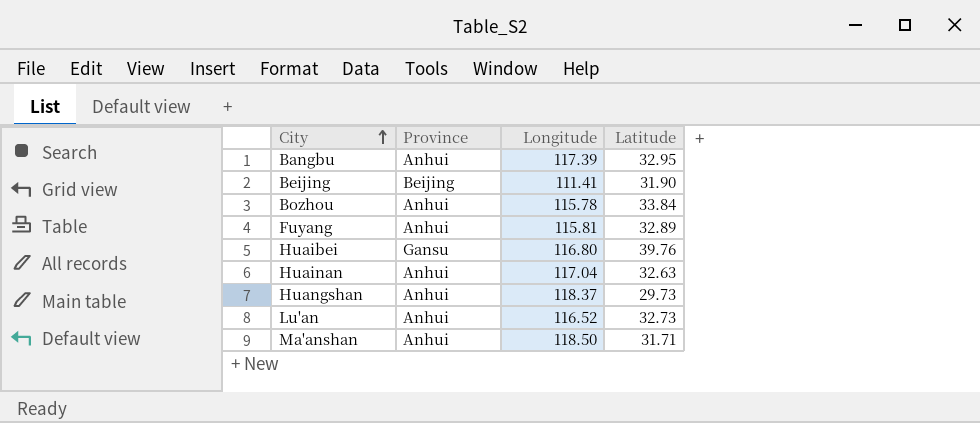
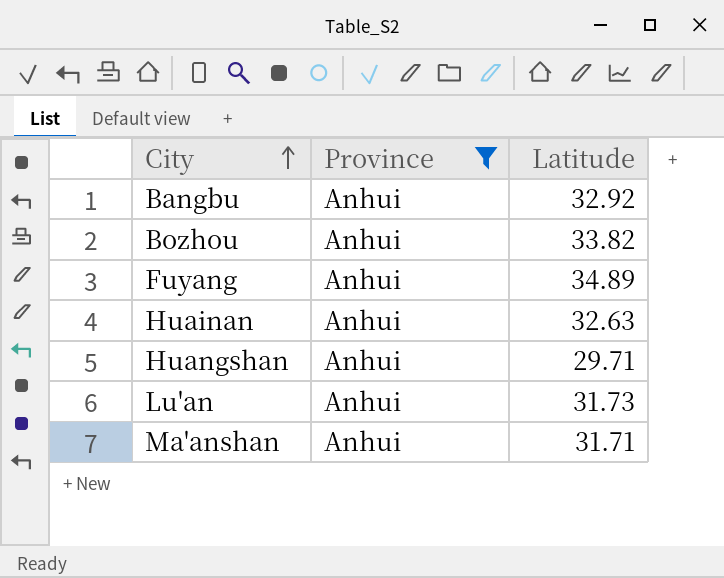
filter: none -> Province = Anhui
column Longitude | position: 3 -> none
Bangbu | Latitude: 32.95 -> 32.92
Bozhou | Latitude: 33.84 -> 33.82
Fuyang | Latitude: 32.89 -> 34.89
Huangshan | Latitude: 29.73 -> 29.71
Lu'an | Latitude: 32.73 -> 31.73

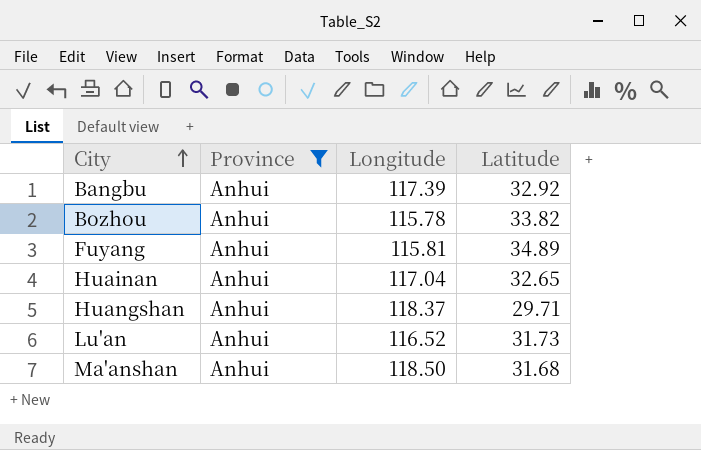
column Longitude | position: none -> 3
Huainan | Latitude: 32.63 -> 32.65
Ma'anshan | Latitude: 31.71 -> 31.68

